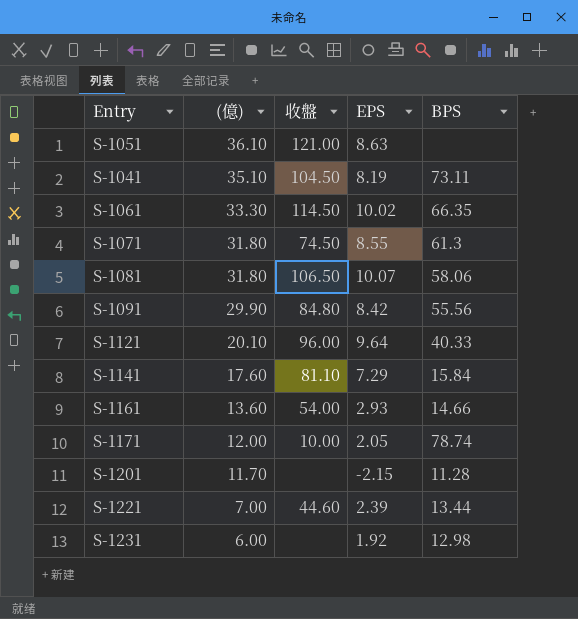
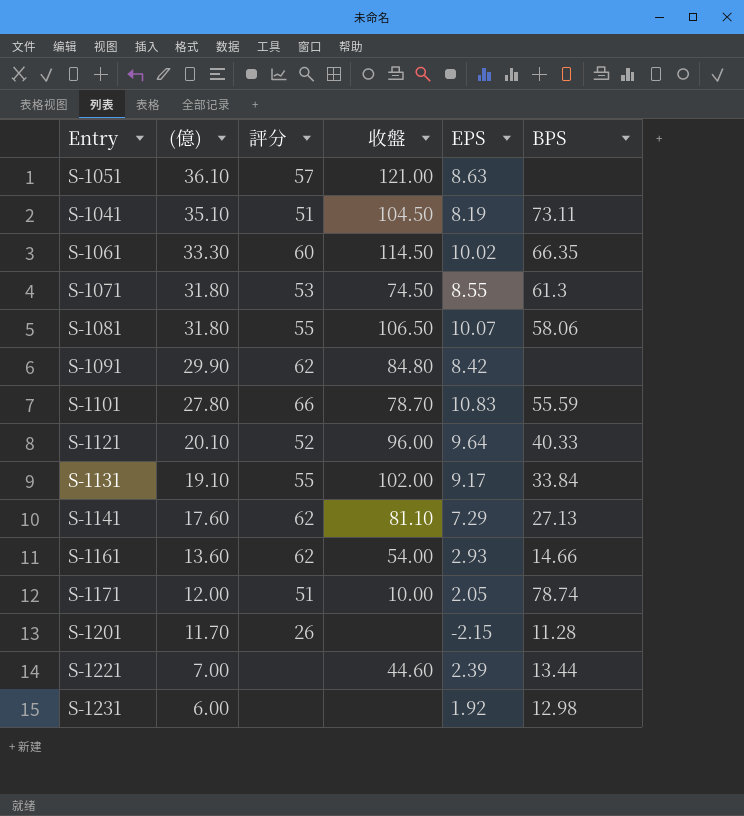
column 評分 | position: none -> 3
S-1091 | BPS: 55.56 -> none
row S-1101: none -> 27.80 | 66 | 78.70 | 10.83 | 55.59
row S-1131: none -> 19.10 | 55 | 102.00 | 9.17 | 33.84
S-1141 | BPS: 15.84 -> 27.13

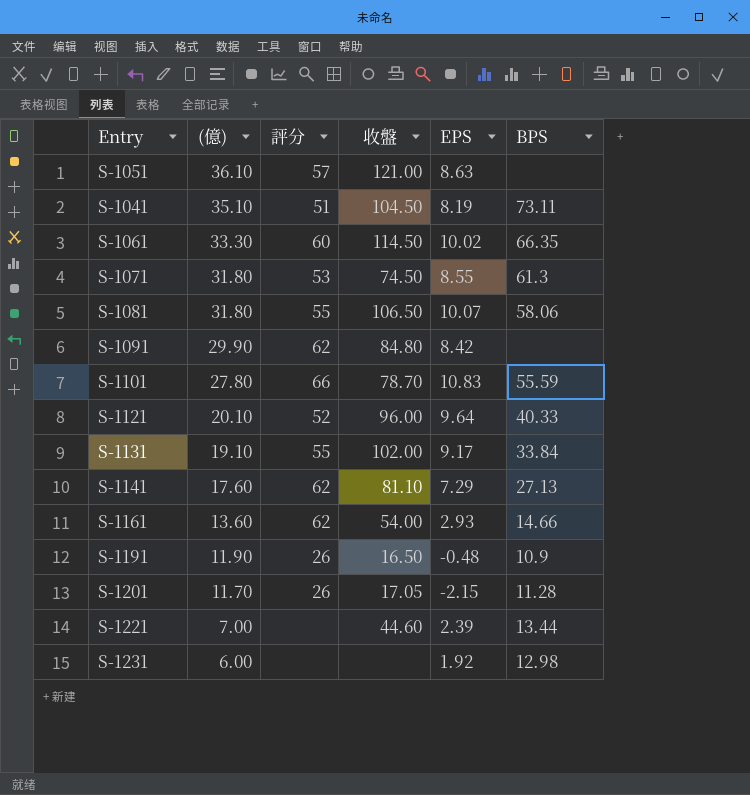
row S-1171: 12.00 | 51 | 10.00 | 2.05 | 78.74 -> none
row S-1191: none -> 11.90 | 26 | 16.50 | -0.48 | 10.9
S-1201 | 收盤: none -> 17.05

